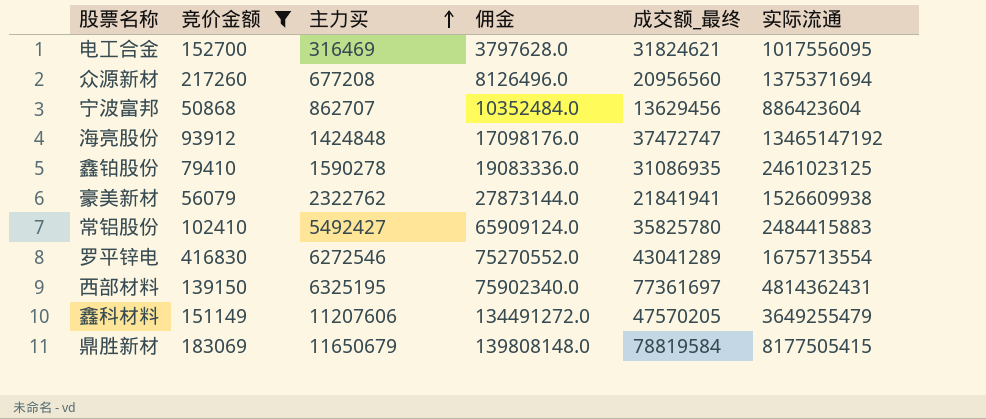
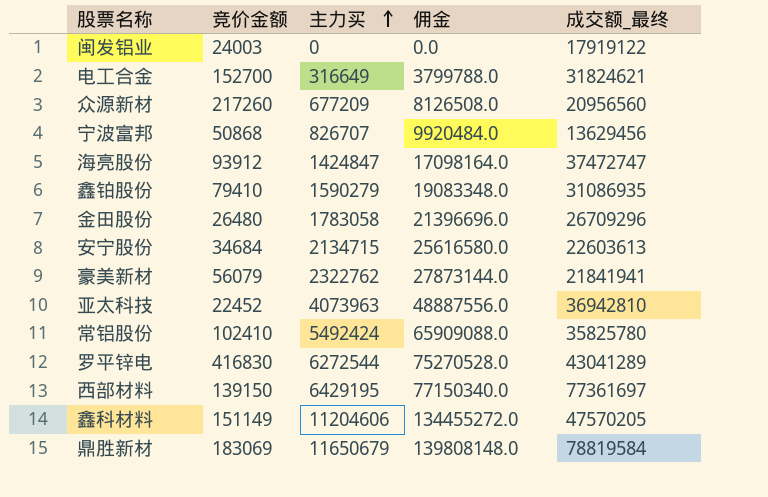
filter: 竞价金额 >= 50868 -> none
column 实际流通 | position: 6 -> none
电工合金 | 主力买: 316469 -> 316649
电工合金 | 佣金: 3797628.0 -> 3799788.0
众源新材 | 主力买: 677208 -> 677209
众源新材 | 佣金: 8126496.0 -> 8126508.0
宁波富邦 | 主力买: 862707 -> 826707
宁波富邦 | 佣金: 10352484.0 -> 9920484.0
海亮股份 | 主力买: 1424848 -> 1424847
海亮股份 | 佣金: 17098176.0 -> 17098164.0
鑫铂股份 | 主力买: 1590278 -> 1590279
鑫铂股份 | 佣金: 19083336.0 -> 19083348.0
常铝股份 | 主力买: 5492427 -> 5492424
常铝股份 | 佣金: 65909124.0 -> 65909088.0
罗平锌电 | 主力买: 6272546 -> 6272544
罗平锌电 | 佣金: 75270552.0 -> 75270528.0
西部材料 | 主力买: 6325195 -> 6429195
西部材料 | 佣金: 75902340.0 -> 77150340.0
鑫科材料 | 主力买: 11207606 -> 11204606
鑫科材料 | 佣金: 134491272.0 -> 134455272.0

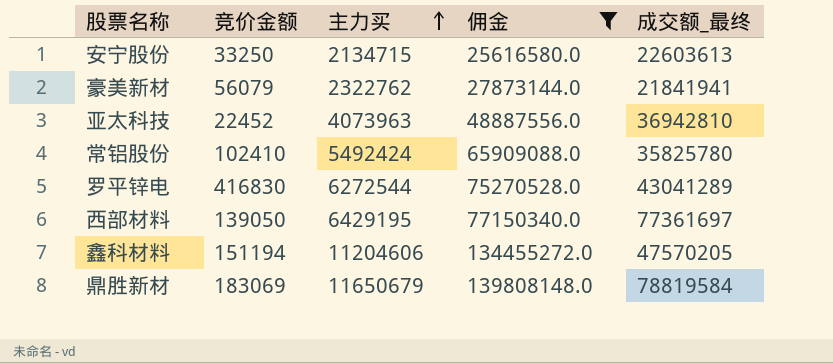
filter: none -> 佣金 >= 25616580.0
安宁股份 | 竞价金额: 34684 -> 33250
西部材料 | 竞价金额: 139150 -> 139050
鑫科材料 | 竞价金额: 151149 -> 151194

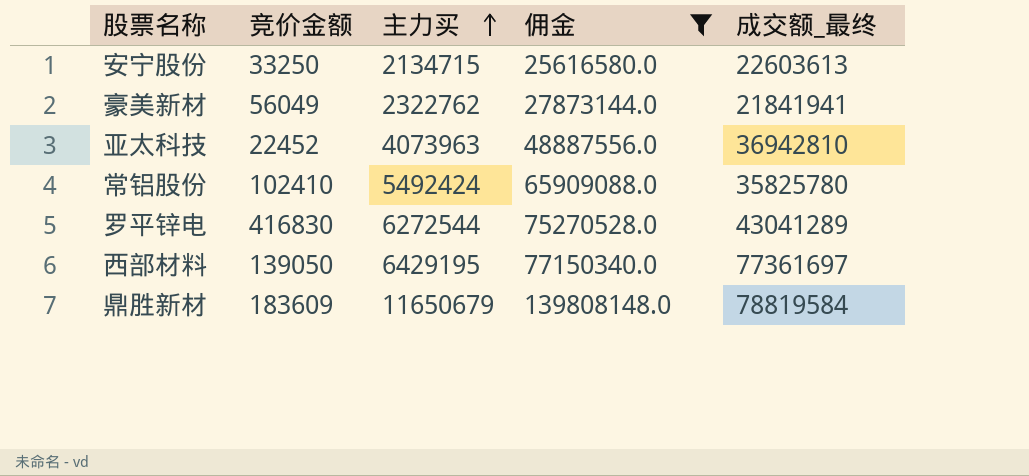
row 鑫科材料: 151194 | 11204606 | 134455272.0 | 47570205 -> none
豪美新材 | 竞价金额: 56079 -> 56049
鼎胜新材 | 竞价金额: 183069 -> 183609

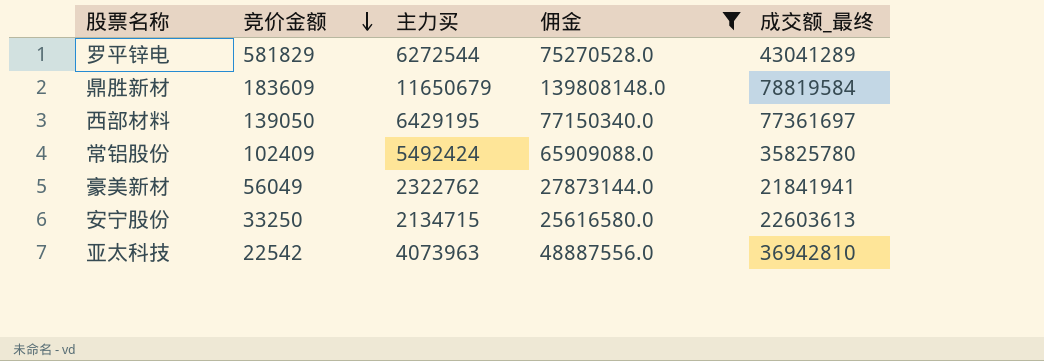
row order: 主力买 ascending -> 竞价金额 descending
罗平锌电 | 竞价金额: 416830 -> 581829
常铝股份 | 竞价金额: 102410 -> 102409
亚太科技 | 竞价金额: 22452 -> 22542

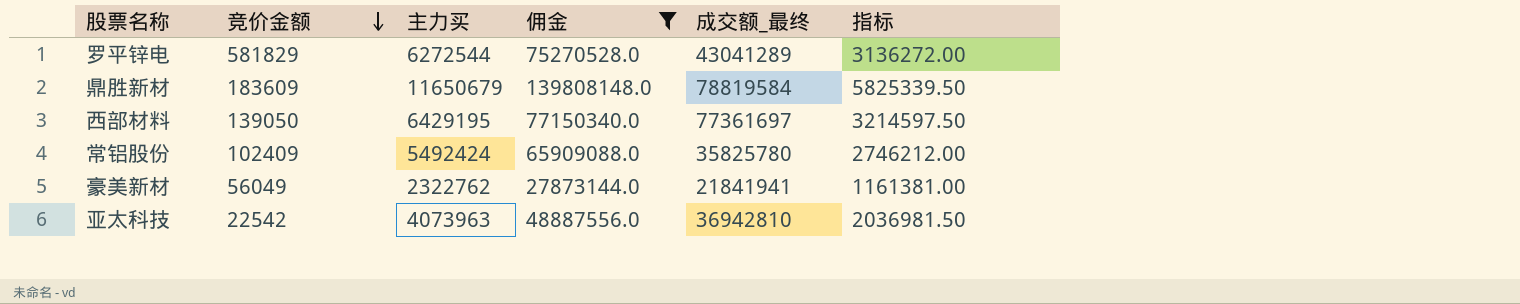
column 指标 | formula: none -> [主力买] * 0.5
row 安宁股份: 33250 | 2134715 | 25616580.0 | 22603613 -> none

